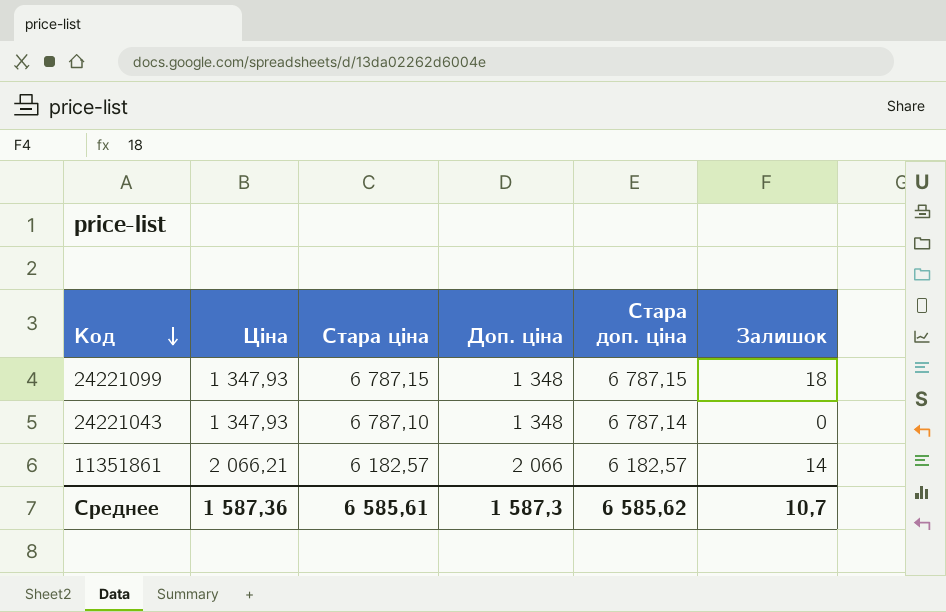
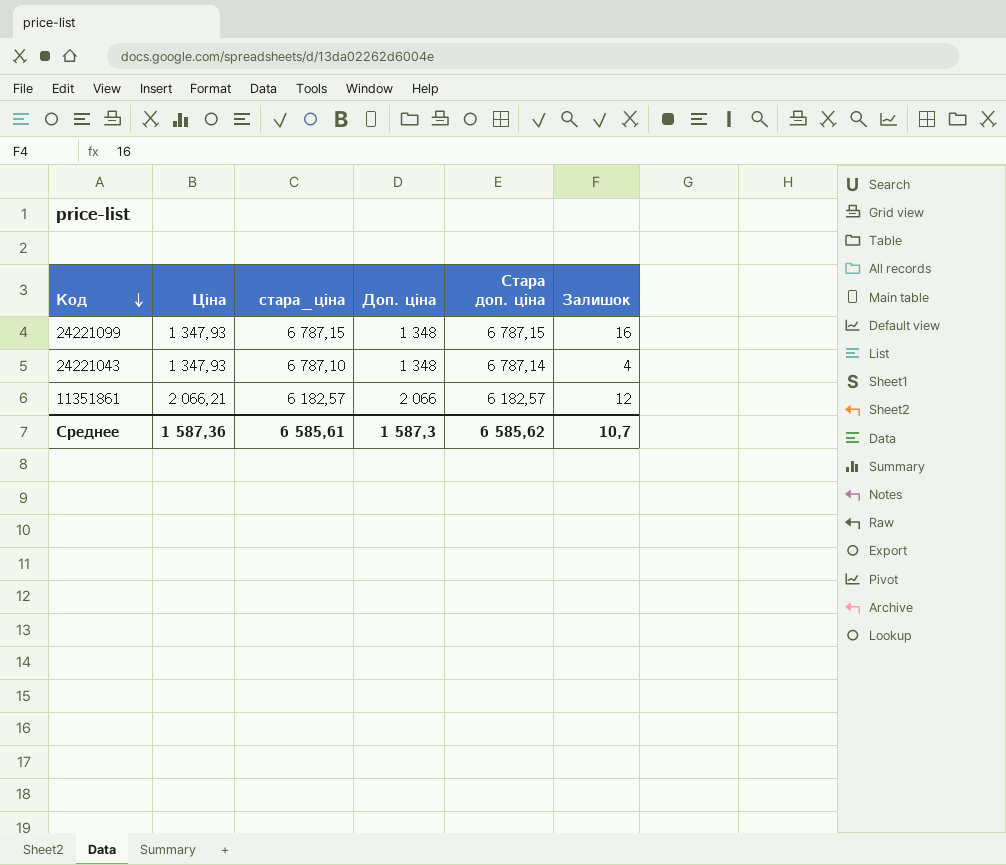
column name: Стара ціна -> стара_ціна
24221099 | Залишок: 18 -> 16
24221043 | Залишок: 0 -> 4
11351861 | Залишок: 14 -> 12

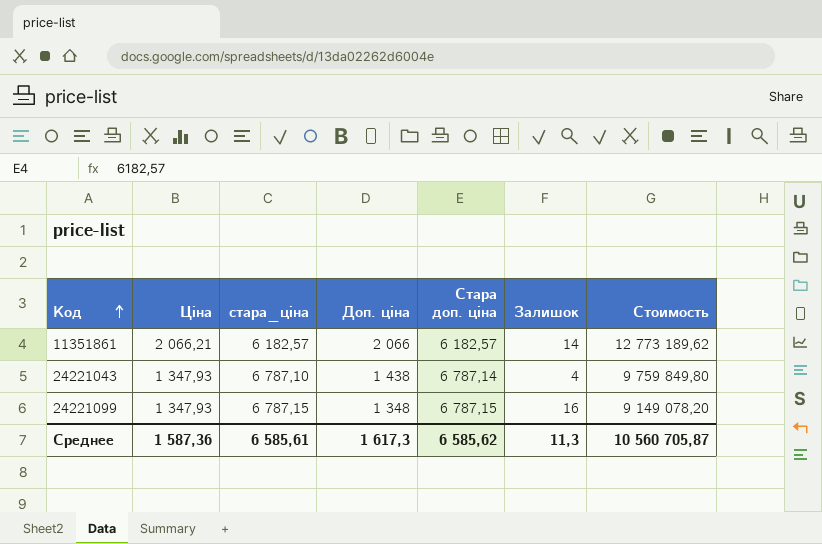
row order: Код descending -> Код ascending
column Стоимость | formula: none -> [стара_ціна] * [Доп. ціна]
11351861 | Залишок: 12 -> 14
24221043 | Доп. ціна: 1 348 -> 1 438
Среднее | Доп. ціна: 1 587,3 -> 1 617,3
Среднее | Залишок: 10,7 -> 11,3

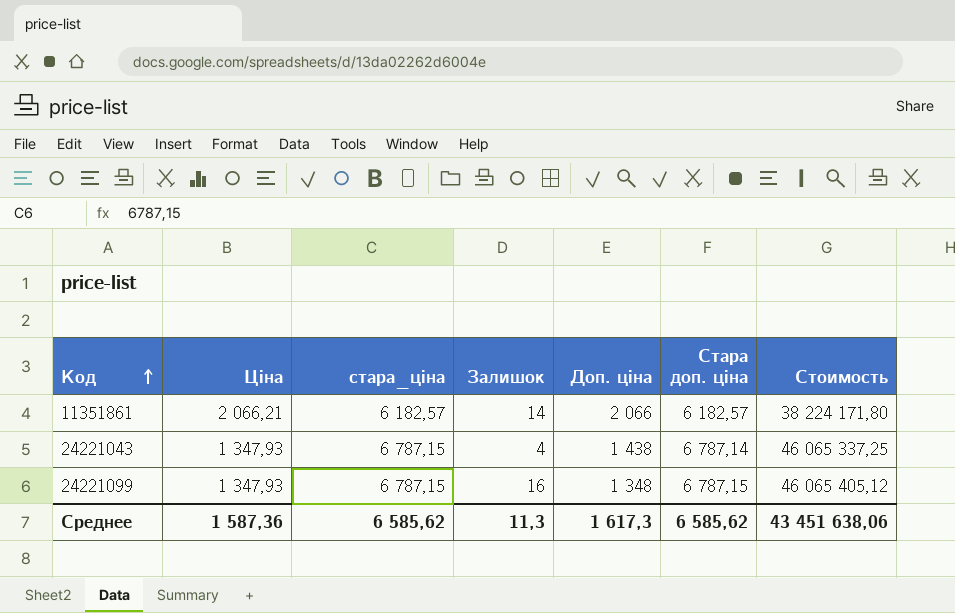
column Залишок | position: 6 -> 4
column Стоимость | formula: [стара_ціна] * [Доп. ціна] -> [стара_ціна] * [Стара доп. ціна]
24221043 | стара_ціна: 6 787,10 -> 6 787,15
Среднее | стара_ціна: 6 585,61 -> 6 585,62
Среднее | Стоимость: 10 560 705,87 -> 43 451 638,06

